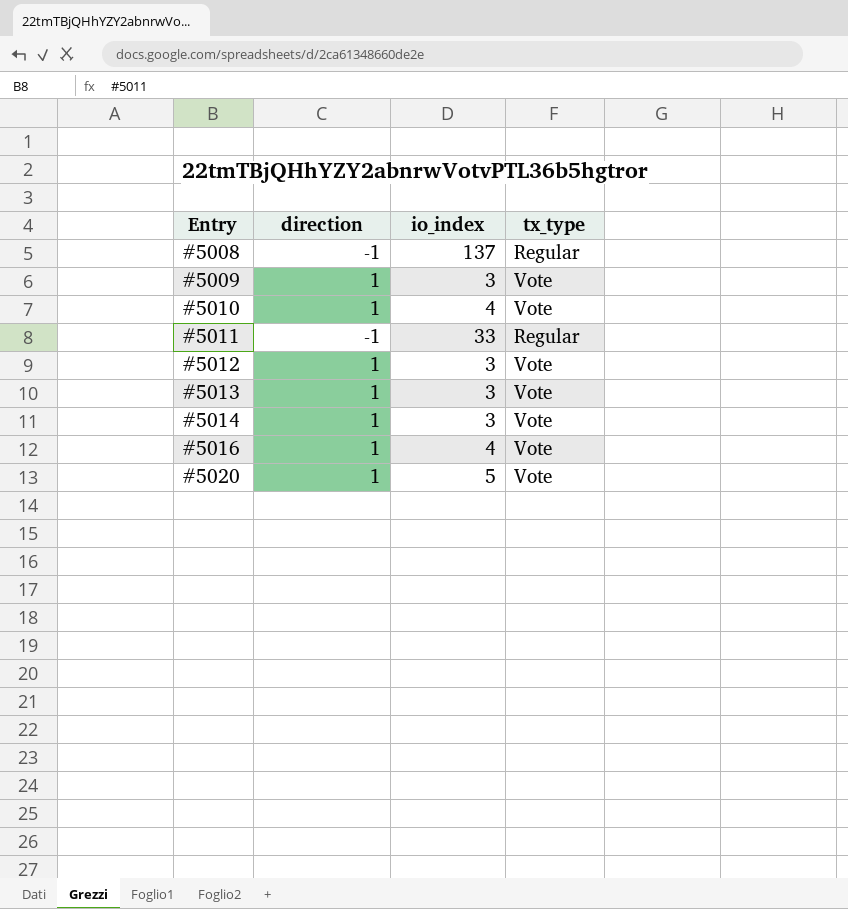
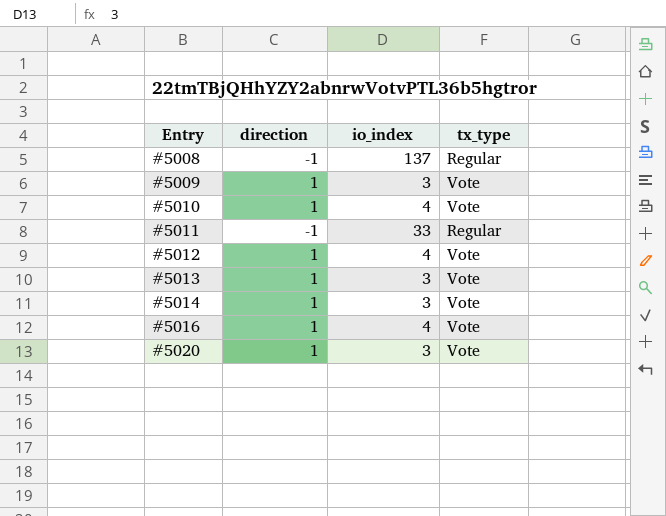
#5012 | io_index: 3 -> 4
#5020 | io_index: 5 -> 3

